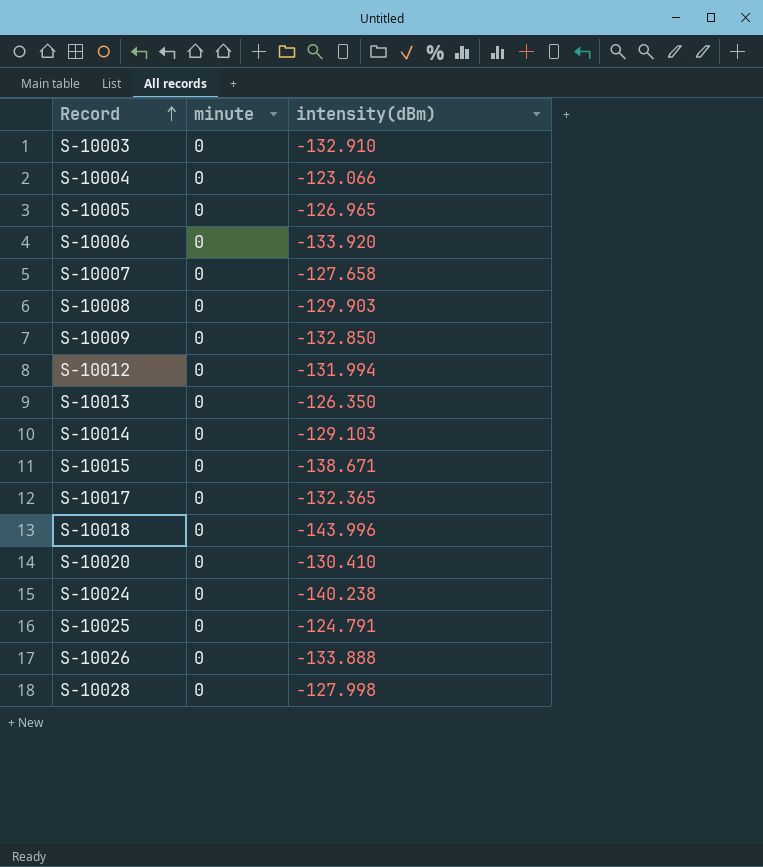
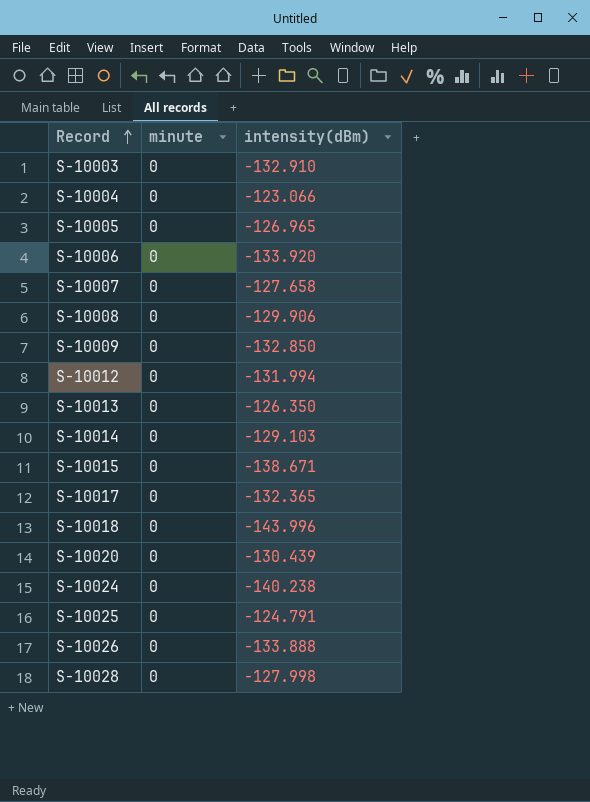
S-10008 | intensity(dBm): -129.903 -> -129.906
S-10020 | intensity(dBm): -130.410 -> -130.439

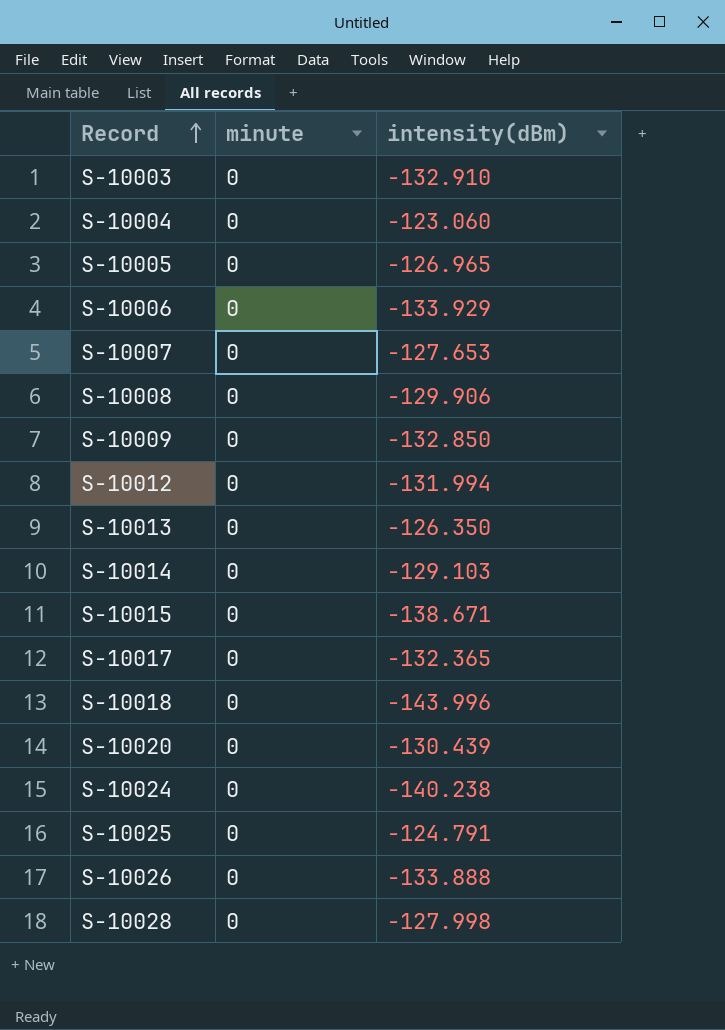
S-10004 | intensity(dBm): -123.066 -> -123.060
S-10006 | intensity(dBm): -133.920 -> -133.929
S-10007 | intensity(dBm): -127.658 -> -127.653

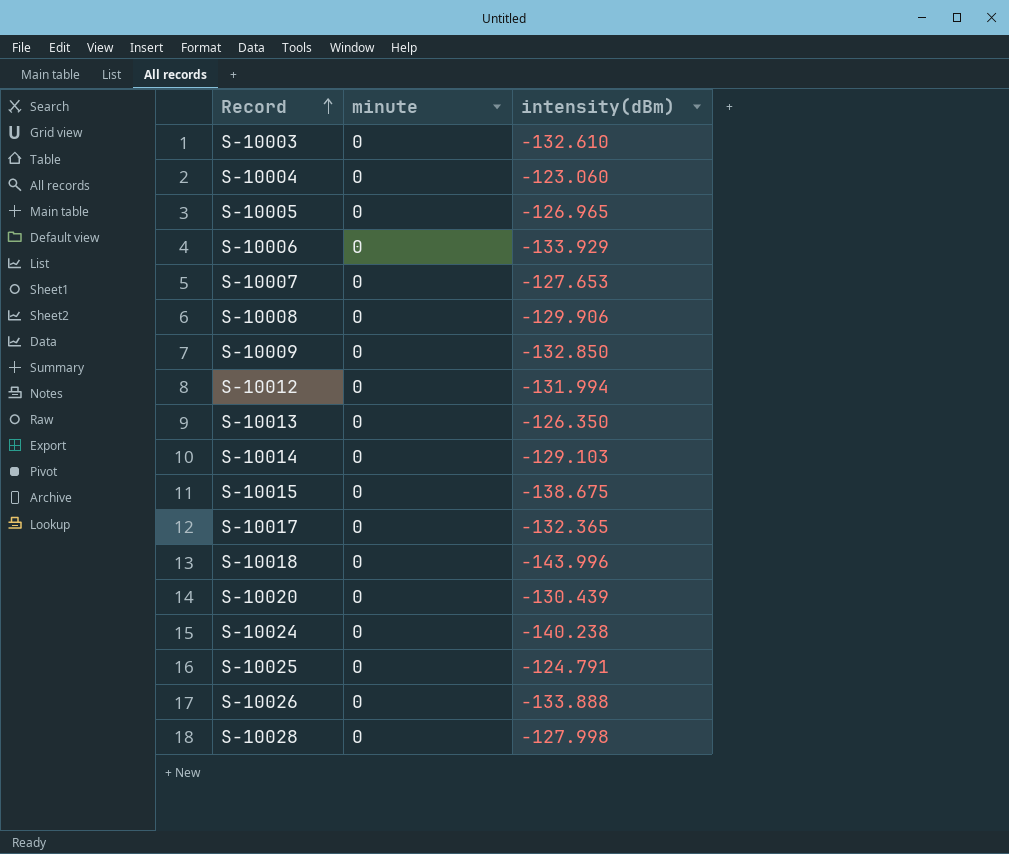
S-10003 | intensity(dBm): -132.910 -> -132.610
S-10015 | intensity(dBm): -138.671 -> -138.675

